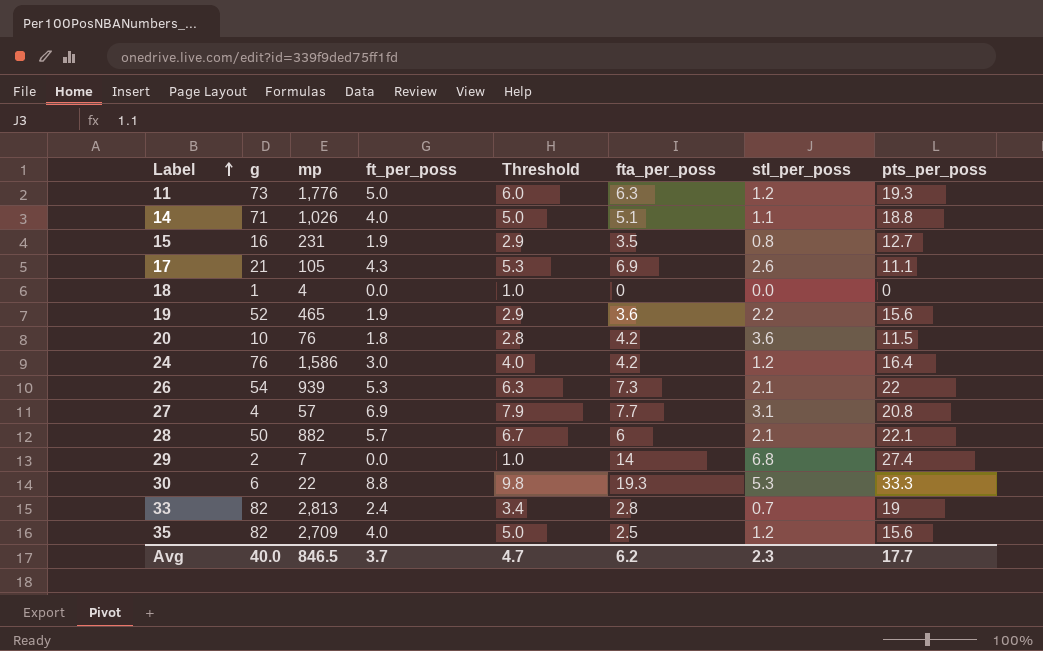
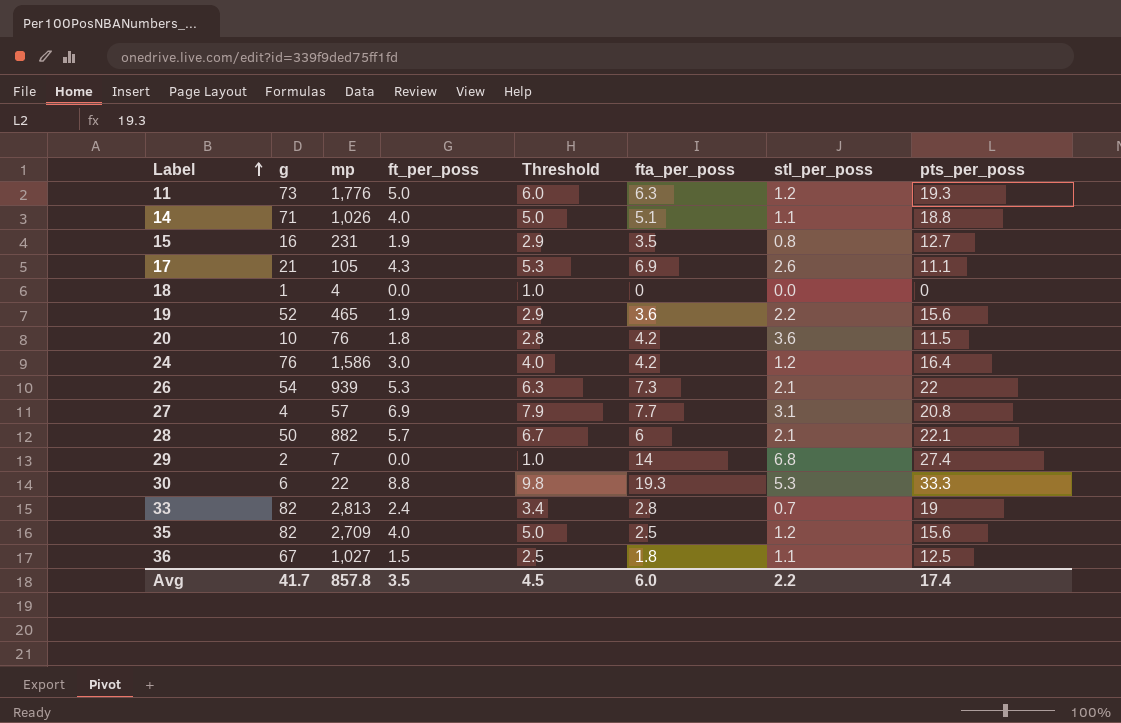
row 36: none -> 67 | 1,027 | 1.5 | 2.5 | 1.8 | 1.1 | 12.5
Avg | g: 40.0 -> 41.7
Avg | mp: 846.5 -> 857.8
Avg | ft_per_poss: 3.7 -> 3.5
Avg | Threshold: 4.7 -> 4.5
Avg | fta_per_poss: 6.2 -> 6.0
Avg | stl_per_poss: 2.3 -> 2.2
Avg | pts_per_poss: 17.7 -> 17.4

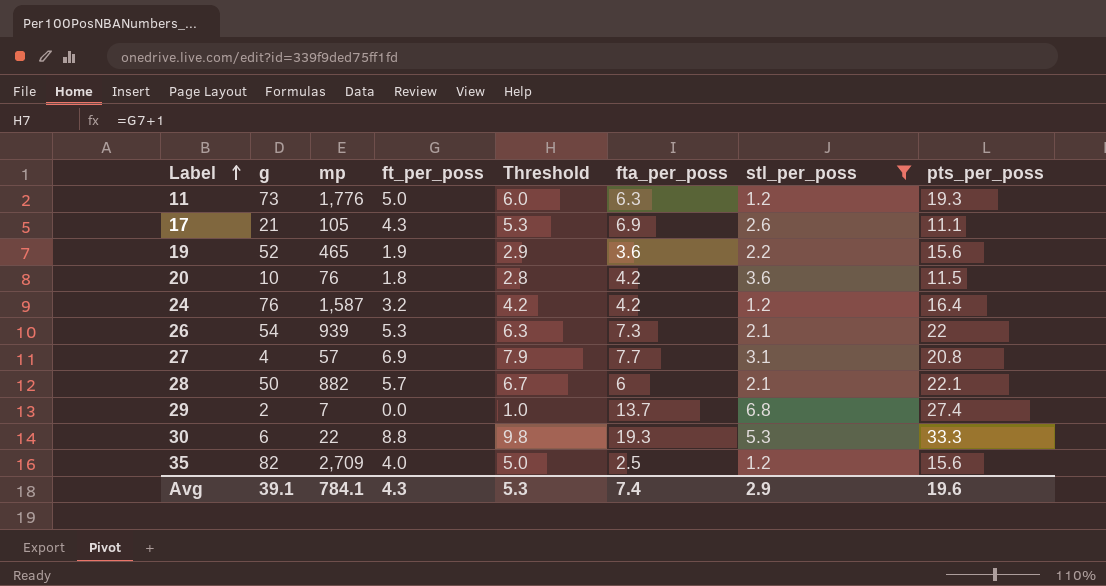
filter: none -> stl_per_poss >= 1.2
24 | mp: 1,586 -> 1,587
24 | ft_per_poss: 3.0 -> 3.2
24 | Threshold: 4.0 -> 4.2
29 | fta_per_poss: 14 -> 13.7
Avg | g: 41.7 -> 39.1
Avg | mp: 857.8 -> 784.1
Avg | ft_per_poss: 3.5 -> 4.3
Avg | Threshold: 4.5 -> 5.3
Avg | fta_per_poss: 6.0 -> 7.4
Avg | stl_per_poss: 2.2 -> 2.9
Avg | pts_per_poss: 17.4 -> 19.6

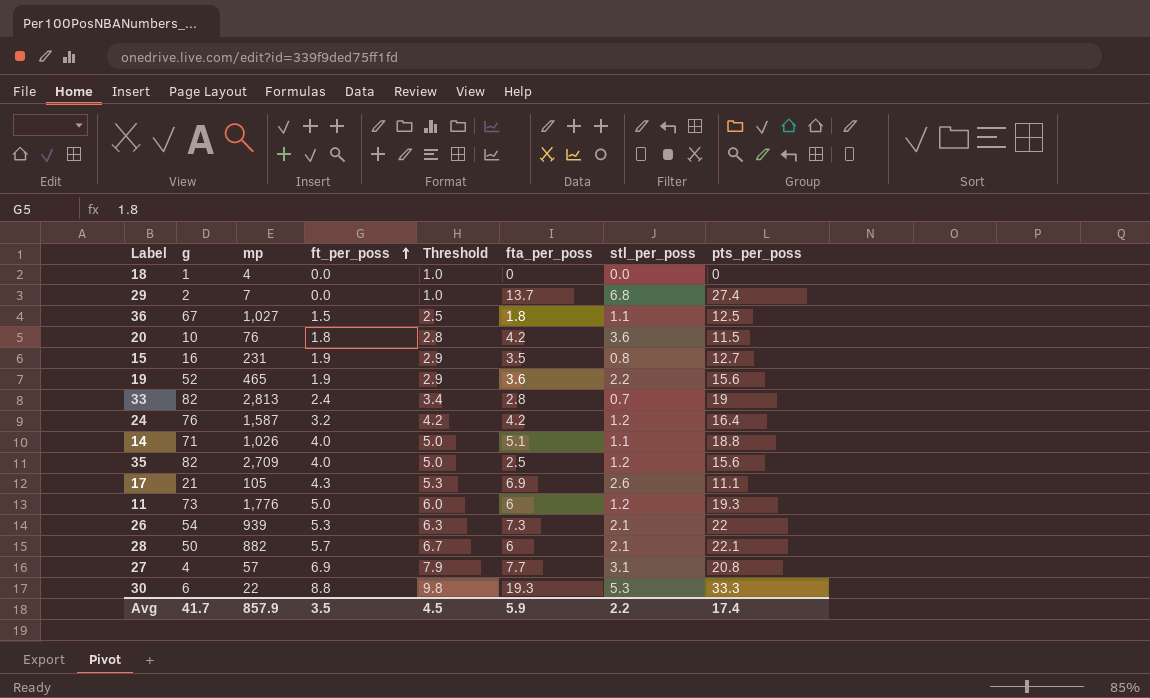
filter: stl_per_poss >= 1.2 -> none
row order: Label ascending -> ft_per_poss ascending
11 | fta_per_poss: 6.3 -> 6
Avg | g: 39.1 -> 41.7
Avg | mp: 784.1 -> 857.9
Avg | ft_per_poss: 4.3 -> 3.5
Avg | Threshold: 5.3 -> 4.5
Avg | fta_per_poss: 7.4 -> 5.9
Avg | stl_per_poss: 2.9 -> 2.2
Avg | pts_per_poss: 19.6 -> 17.4

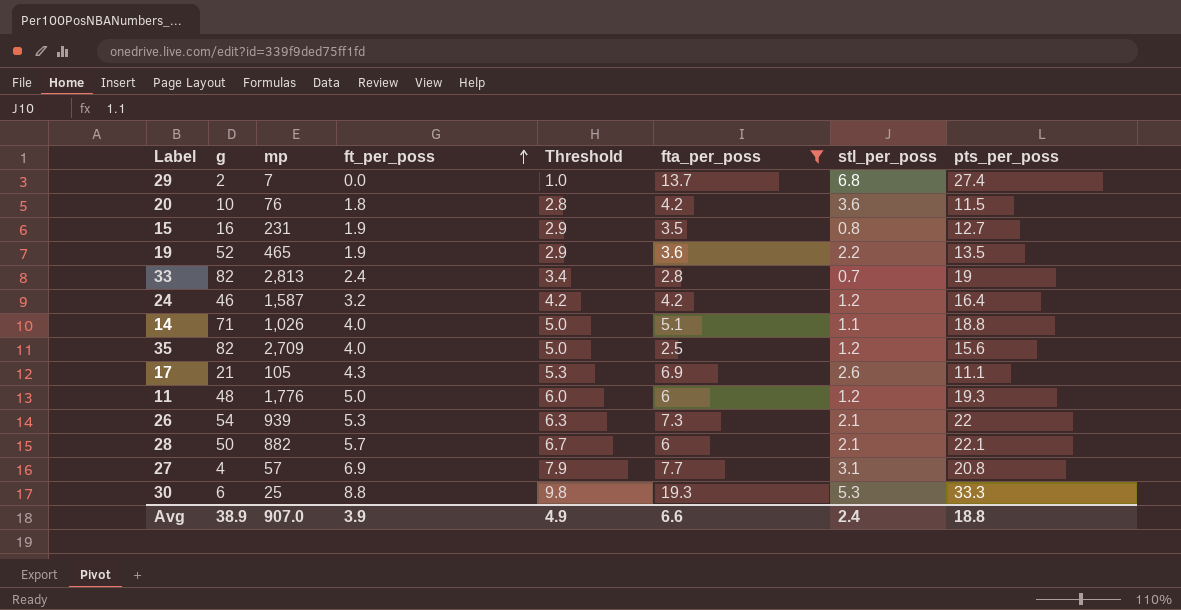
filter: none -> fta_per_poss >= 2.5
19 | pts_per_poss: 15.6 -> 13.5
24 | g: 76 -> 46
11 | g: 73 -> 48
30 | mp: 22 -> 25
Avg | g: 41.7 -> 38.9
Avg | mp: 857.9 -> 907.0
Avg | ft_per_poss: 3.5 -> 3.9
Avg | Threshold: 4.5 -> 4.9
Avg | fta_per_poss: 5.9 -> 6.6
Avg | stl_per_poss: 2.2 -> 2.4
Avg | pts_per_poss: 17.4 -> 18.8

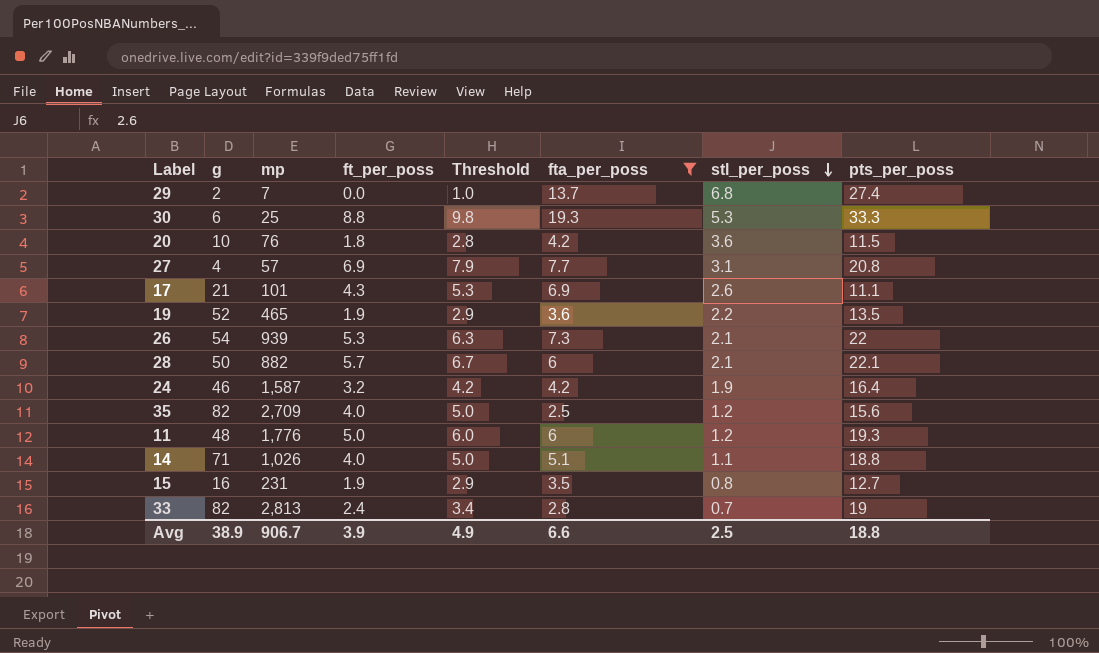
row order: ft_per_poss ascending -> stl_per_poss descending
17 | mp: 105 -> 101
24 | stl_per_poss: 1.2 -> 1.9
Avg | mp: 907.0 -> 906.7
Avg | stl_per_poss: 2.4 -> 2.5

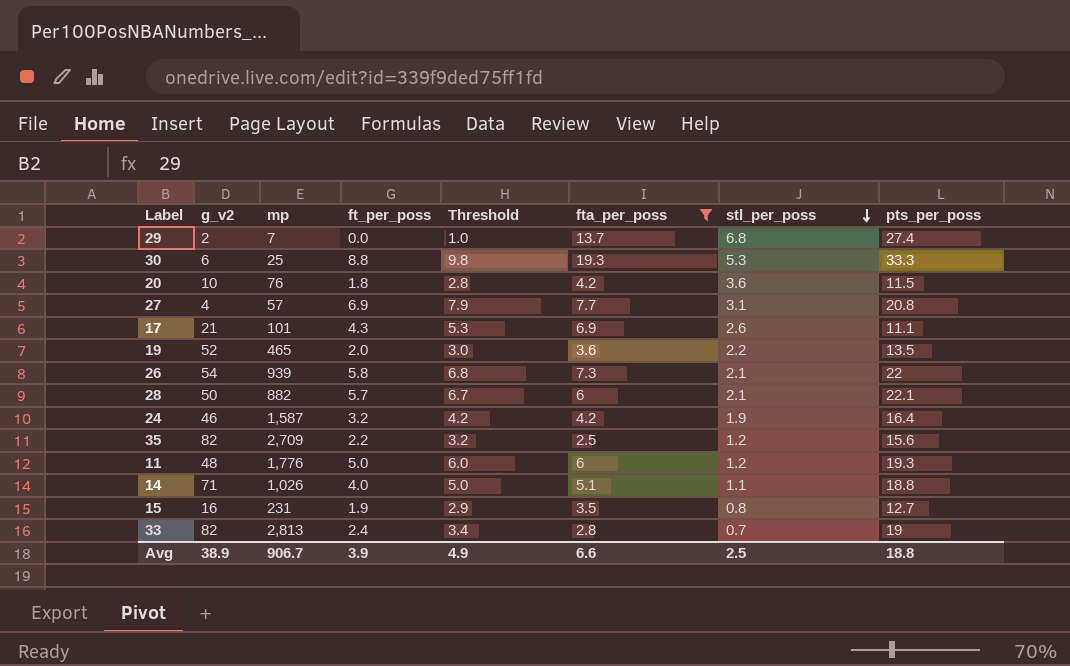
column name: g -> g_v2
19 | ft_per_poss: 1.9 -> 2.0
19 | Threshold: 2.9 -> 3.0
26 | ft_per_poss: 5.3 -> 5.8
26 | Threshold: 6.3 -> 6.8
35 | ft_per_poss: 4.0 -> 2.2
35 | Threshold: 5.0 -> 3.2

